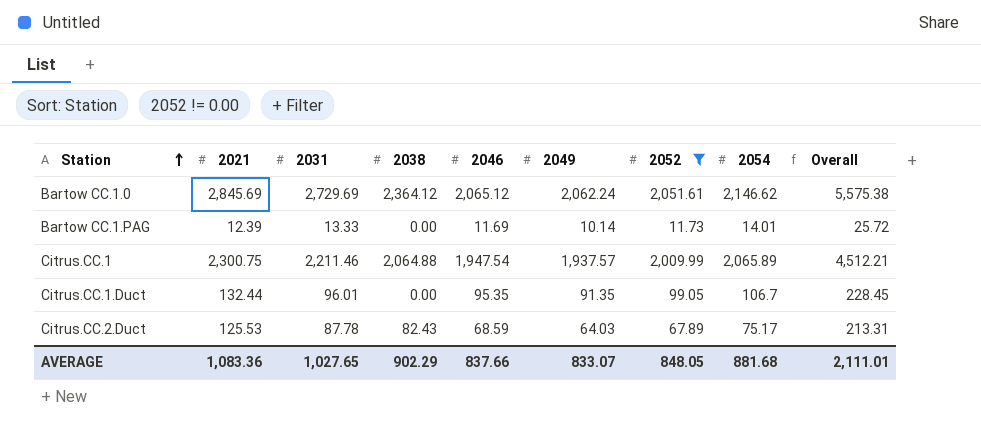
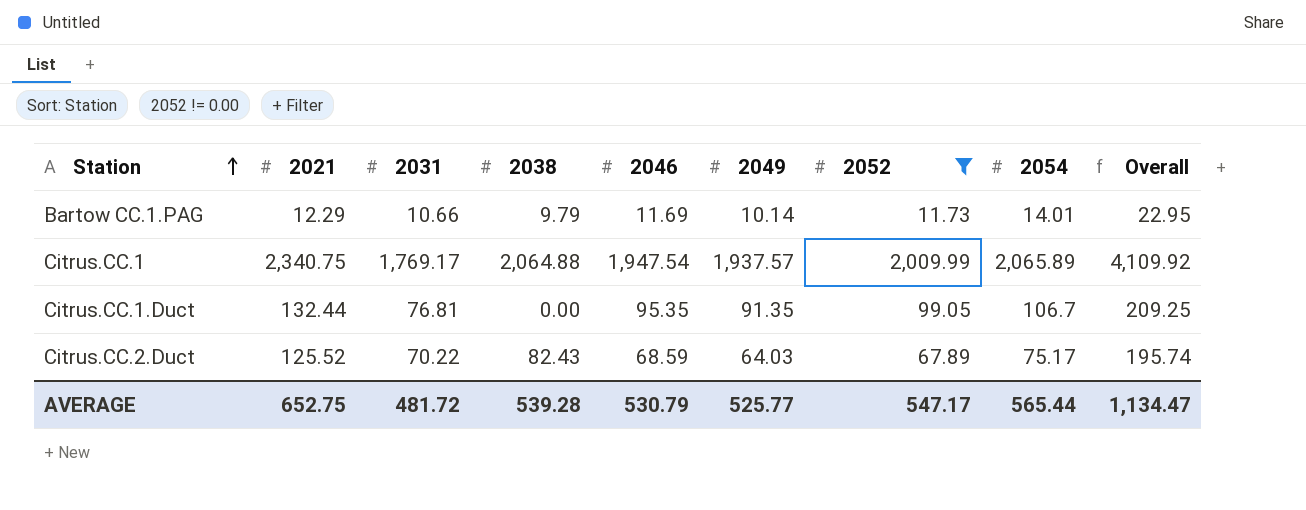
row Bartow CC.1.0: 2,845.69 | 2,729.69 | 2,364.12 | 2,065.12 | 2,062.24 | 2,051.61 | 2,146.62 | 5,575.38 -> none
Bartow CC.1.PAG | 2021: 12.39 -> 12.29
Bartow CC.1.PAG | 2031: 13.33 -> 10.66
Bartow CC.1.PAG | 2038: 0.00 -> 9.79
Bartow CC.1.PAG | Overall: 25.72 -> 22.95
Citrus.CC.1 | 2021: 2,300.75 -> 2,340.75
Citrus.CC.1 | 2031: 2,211.46 -> 1,769.17
Citrus.CC.1 | Overall: 4,512.21 -> 4,109.92
Citrus.CC.1.Duct | 2031: 96.01 -> 76.81
Citrus.CC.1.Duct | Overall: 228.45 -> 209.25
Citrus.CC.2.Duct | 2021: 125.53 -> 125.52
Citrus.CC.2.Duct | 2031: 87.78 -> 70.22
Citrus.CC.2.Duct | Overall: 213.31 -> 195.74
AVERAGE | 2021: 1,083.36 -> 652.75
AVERAGE | 2031: 1,027.65 -> 481.72
AVERAGE | 2038: 902.29 -> 539.28
AVERAGE | 2046: 837.66 -> 530.79
AVERAGE | 2049: 833.07 -> 525.77
AVERAGE | 2052: 848.05 -> 547.17
AVERAGE | 2054: 881.68 -> 565.44
AVERAGE | Overall: 2,111.01 -> 1,134.47

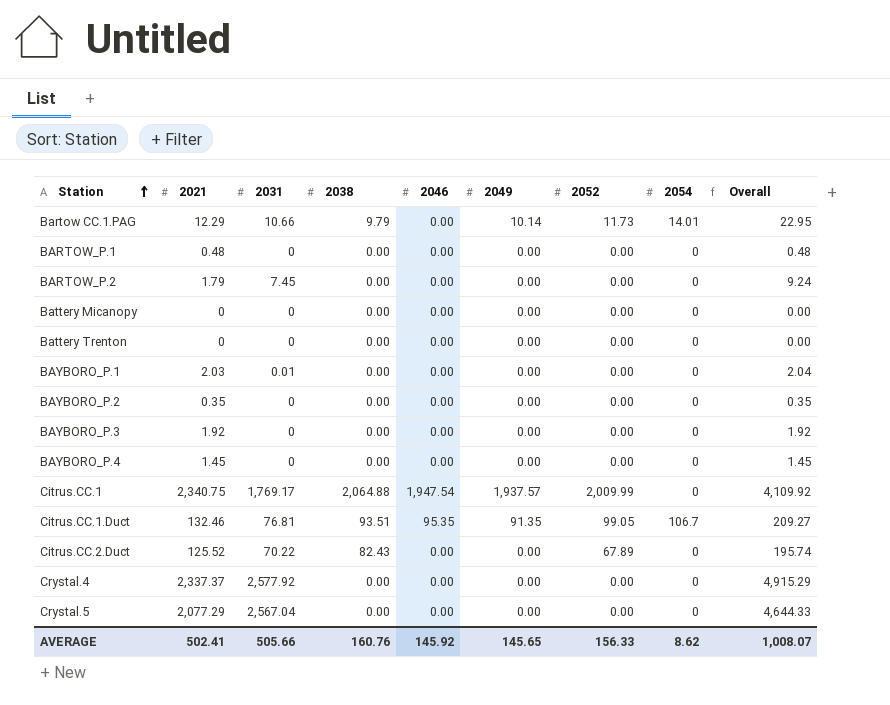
filter: 2052 != 0.00 -> none
Bartow CC.1.PAG | 2046: 11.69 -> 0.00
Citrus.CC.1 | 2054: 2,065.89 -> 0
Citrus.CC.1.Duct | 2021: 132.44 -> 132.46
Citrus.CC.1.Duct | 2038: 0.00 -> 93.51
Citrus.CC.1.Duct | Overall: 209.25 -> 209.27
Citrus.CC.2.Duct | 2046: 68.59 -> 0.00
Citrus.CC.2.Duct | 2049: 64.03 -> 0.00
Citrus.CC.2.Duct | 2054: 75.17 -> 0
AVERAGE | 2021: 652.75 -> 502.41
AVERAGE | 2031: 481.72 -> 505.66
AVERAGE | 2038: 539.28 -> 160.76
AVERAGE | 2046: 530.79 -> 145.92
AVERAGE | 2049: 525.77 -> 145.65
AVERAGE | 2052: 547.17 -> 156.33
AVERAGE | 2054: 565.44 -> 8.62
AVERAGE | Overall: 1,134.47 -> 1,008.07

